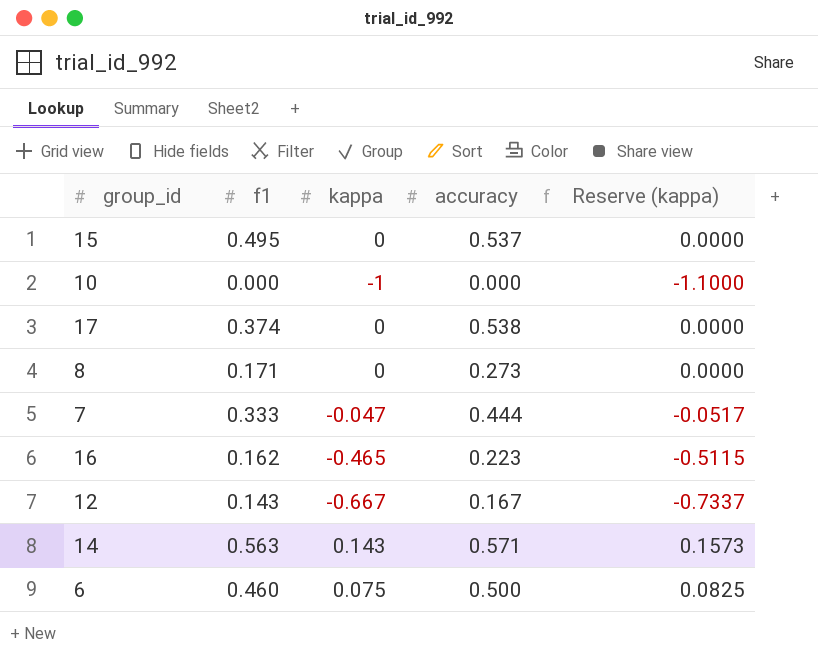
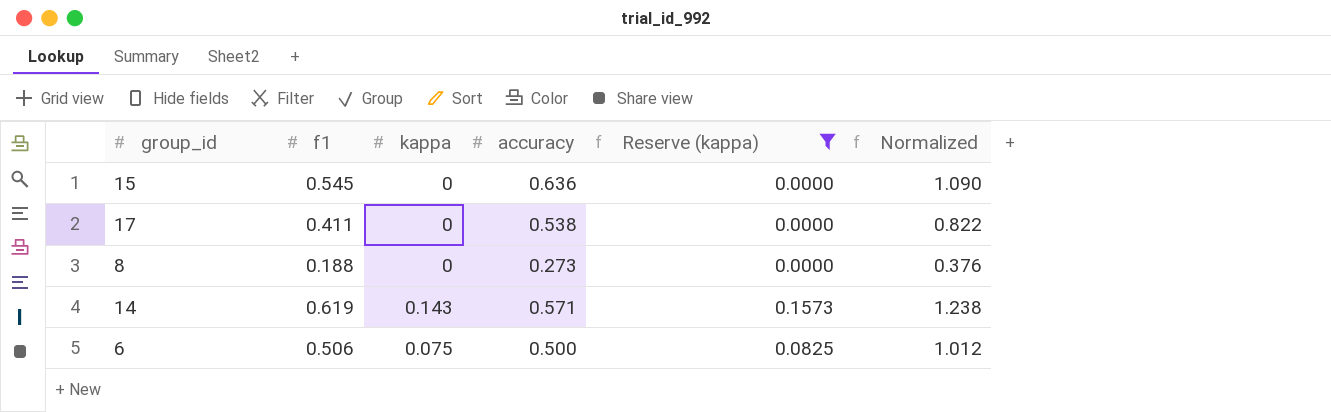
filter: none -> Reserve (kappa) >= 0.0000
column Normalized | formula: none -> [f1] * 2
15 | f1: 0.495 -> 0.545
15 | accuracy: 0.537 -> 0.636
17 | f1: 0.374 -> 0.411
8 | f1: 0.171 -> 0.188
14 | f1: 0.563 -> 0.619
6 | f1: 0.460 -> 0.506

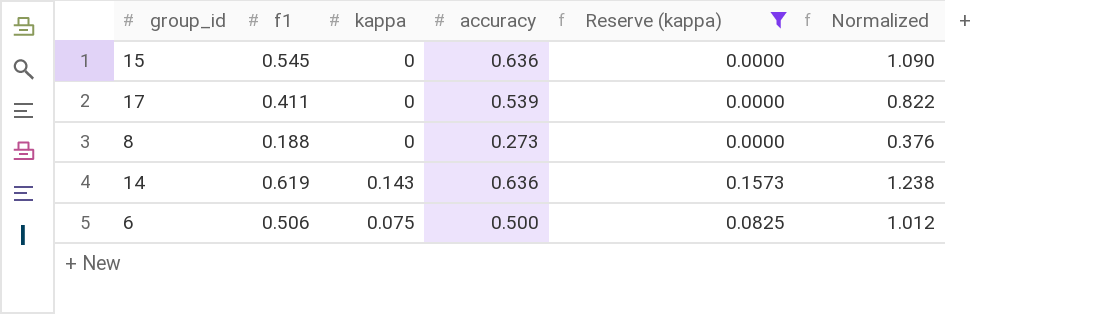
17 | accuracy: 0.538 -> 0.539
14 | accuracy: 0.571 -> 0.636

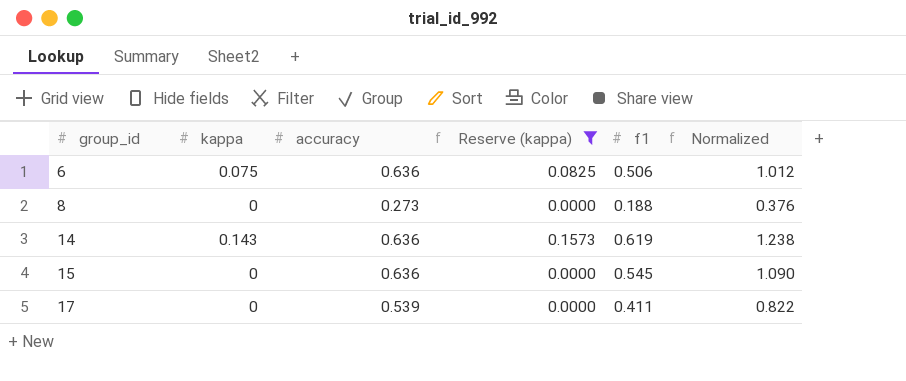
row order: none -> group_id ascending
column f1 | position: 2 -> 5
6 | accuracy: 0.500 -> 0.636

